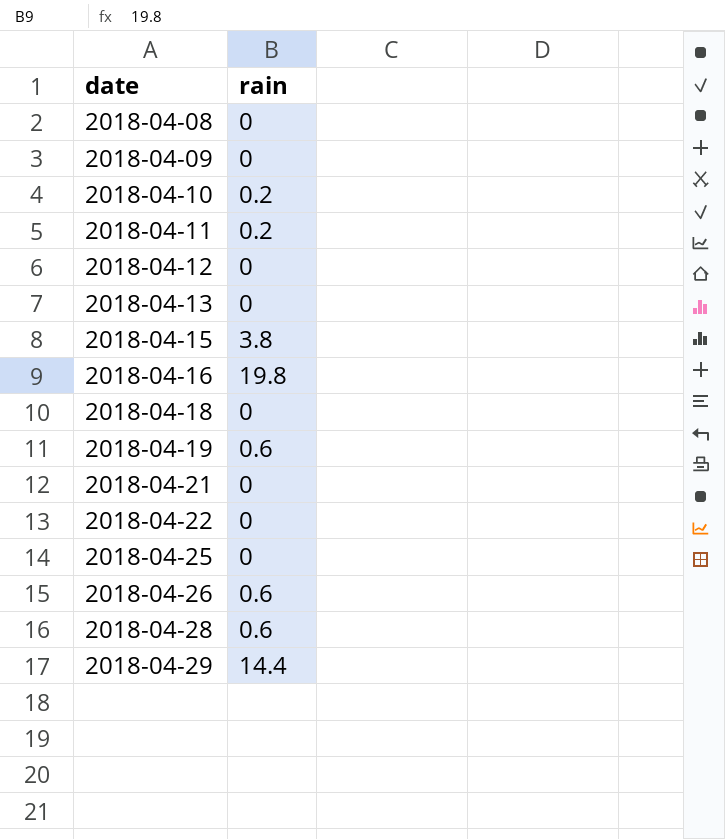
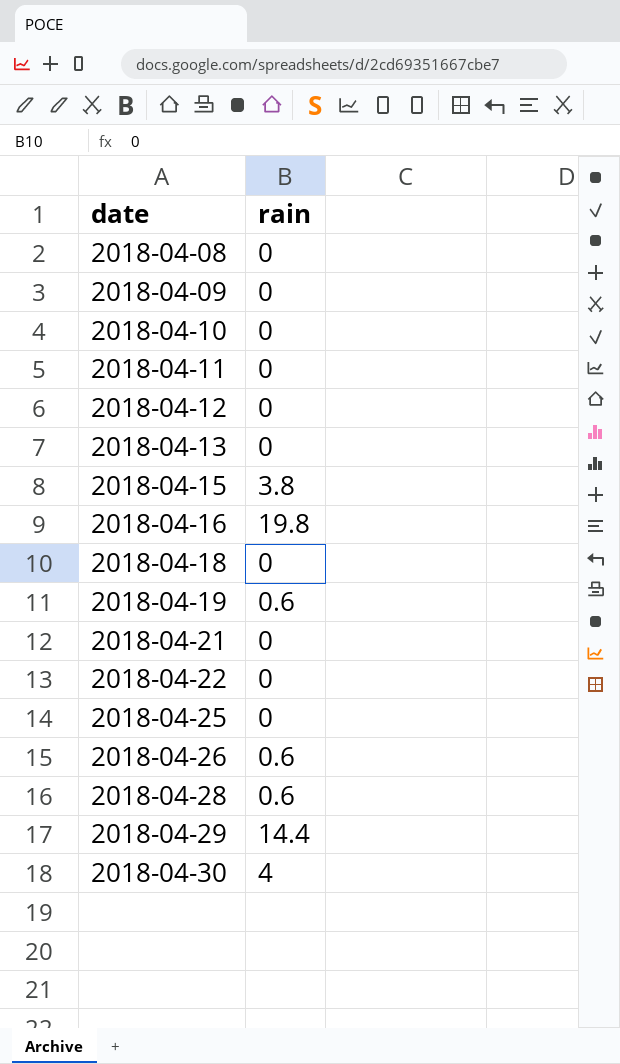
2018-04-10 | rain: 0.2 -> 0
2018-04-11 | rain: 0.2 -> 0
row 2018-04-30: none -> 4

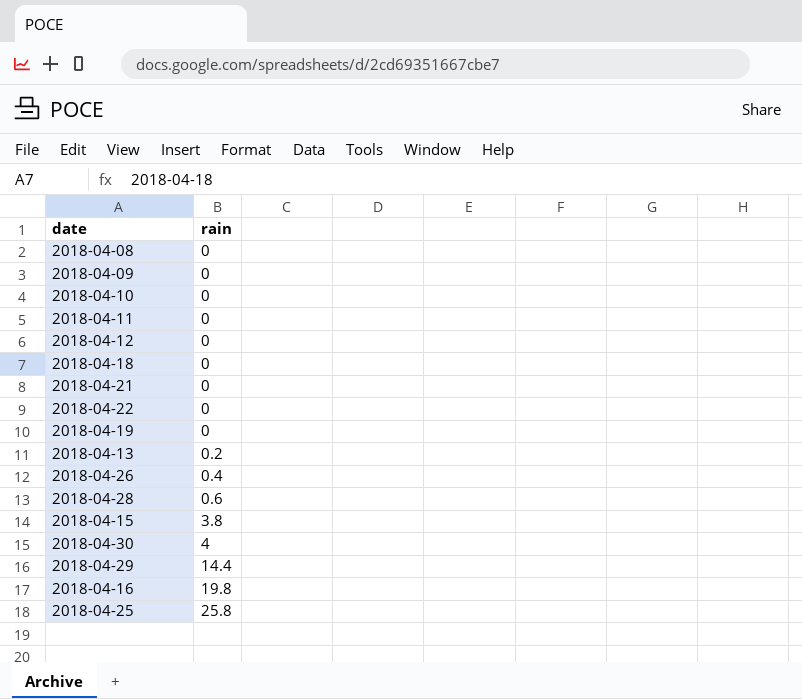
row order: date ascending -> rain ascending
2018-04-19 | rain: 0.6 -> 0
2018-04-13 | rain: 0 -> 0.2
2018-04-26 | rain: 0.6 -> 0.4
2018-04-25 | rain: 0 -> 25.8

